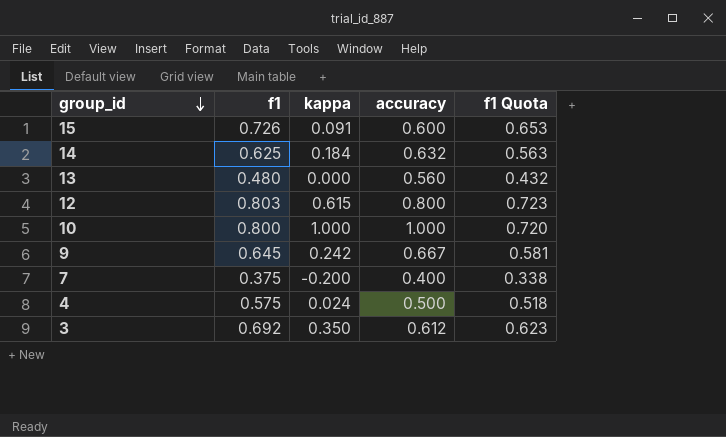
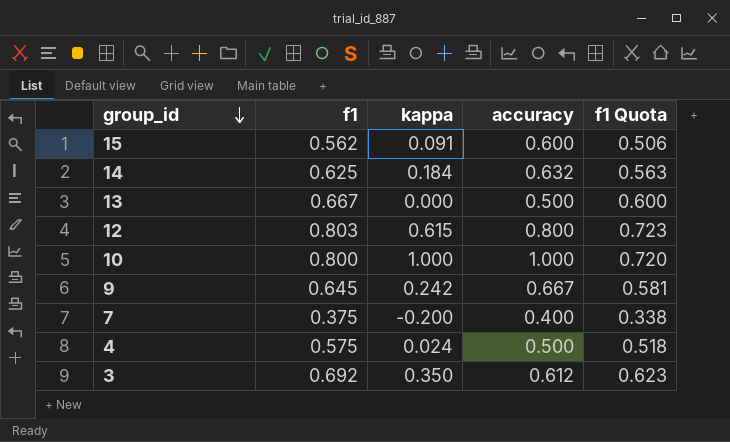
15 | f1: 0.726 -> 0.562
15 | f1 Quota: 0.653 -> 0.506
13 | f1: 0.480 -> 0.667
13 | accuracy: 0.560 -> 0.500
13 | f1 Quota: 0.432 -> 0.600

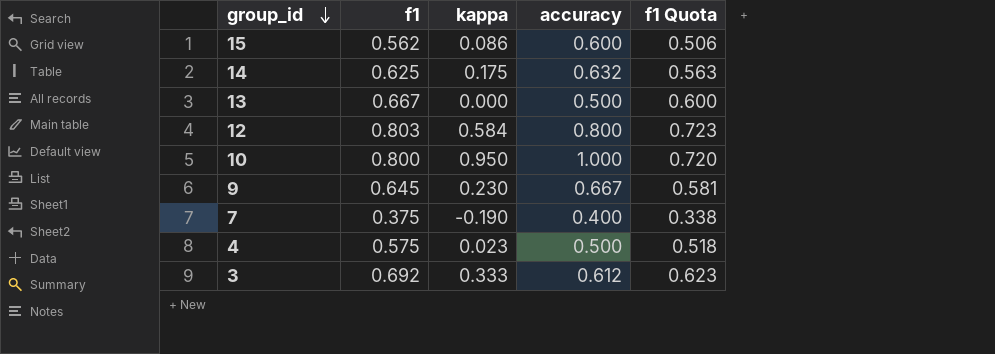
15 | kappa: 0.091 -> 0.086
14 | kappa: 0.184 -> 0.175
12 | kappa: 0.615 -> 0.584
10 | kappa: 1.000 -> 0.950
9 | kappa: 0.242 -> 0.230
7 | kappa: -0.200 -> -0.190
4 | kappa: 0.024 -> 0.023
3 | kappa: 0.350 -> 0.333

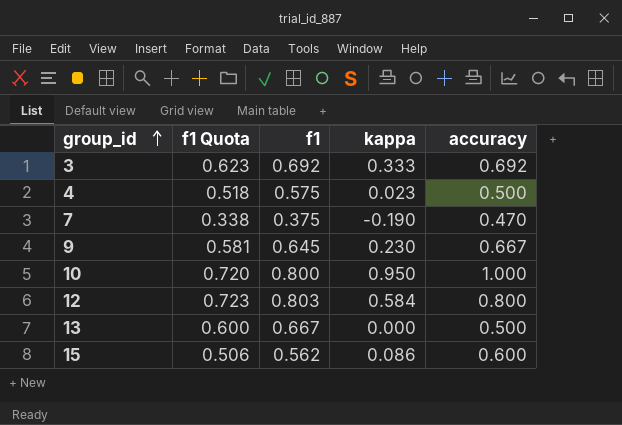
row order: group_id descending -> group_id ascending
column f1 Quota | position: 5 -> 2
row 14: 0.625 | 0.175 | 0.632 | 0.563 -> none
3 | accuracy: 0.612 -> 0.692
7 | accuracy: 0.400 -> 0.470

